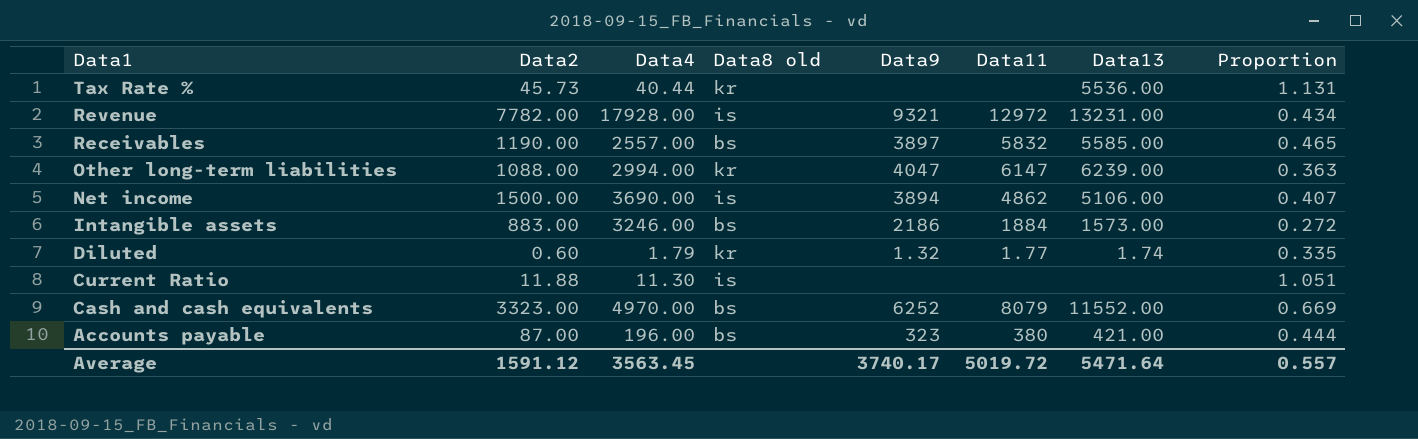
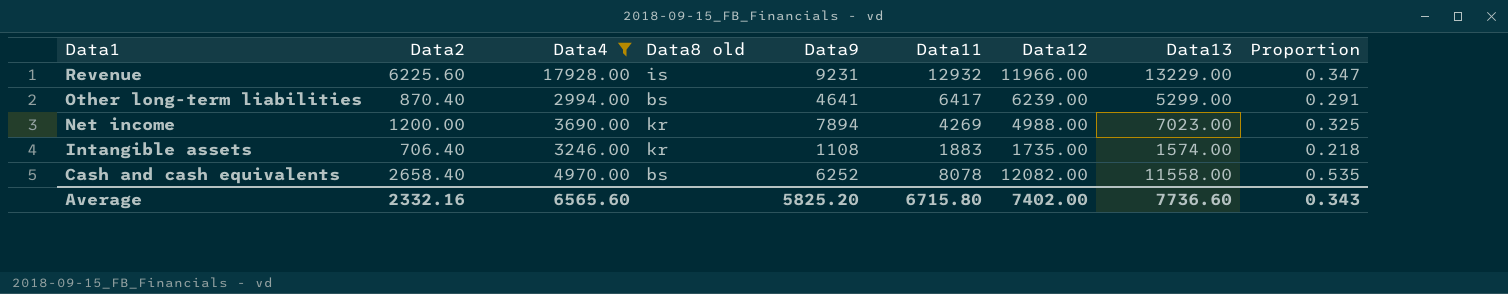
filter: none -> Data4 >= 2994.00
column Data12 | position: none -> 7
Revenue | Data2: 7782.00 -> 6225.60
Revenue | Data9: 9321 -> 9231
Revenue | Data11: 12972 -> 12932
Revenue | Data13: 13231.00 -> 13229.00
Revenue | Proportion: 0.434 -> 0.347
Other long-term liabilities | Data2: 1088.00 -> 870.40
Other long-term liabilities | Data8 old: kr -> bs
Other long-term liabilities | Data9: 4047 -> 4641
Other long-term liabilities | Data11: 6147 -> 6417
Other long-term liabilities | Data13: 6239.00 -> 5299.00
Other long-term liabilities | Proportion: 0.363 -> 0.291
Net income | Data2: 1500.00 -> 1200.00
Net income | Data8 old: is -> kr
Net income | Data9: 3894 -> 7894
Net income | Data11: 4862 -> 4269
Net income | Data13: 5106.00 -> 7023.00
Net income | Proportion: 0.407 -> 0.325
Intangible assets | Data2: 883.00 -> 706.40
Intangible assets | Data8 old: bs -> kr
Intangible assets | Data9: 2186 -> 1108
Intangible assets | Data11: 1884 -> 1883
Intangible assets | Data13: 1573.00 -> 1574.00
Intangible assets | Proportion: 0.272 -> 0.218
Cash and cash equivalents | Data2: 3323.00 -> 2658.40
Cash and cash equivalents | Data11: 8079 -> 8078
Cash and cash equivalents | Data13: 11552.00 -> 11558.00
Cash and cash equivalents | Proportion: 0.669 -> 0.535
Average | Data2: 1591.12 -> 2332.16
Average | Data4: 3563.45 -> 6565.60
Average | Data9: 3740.17 -> 5825.20
Average | Data11: 5019.72 -> 6715.80
Average | Data13: 5471.64 -> 7736.60
Average | Proportion: 0.557 -> 0.343

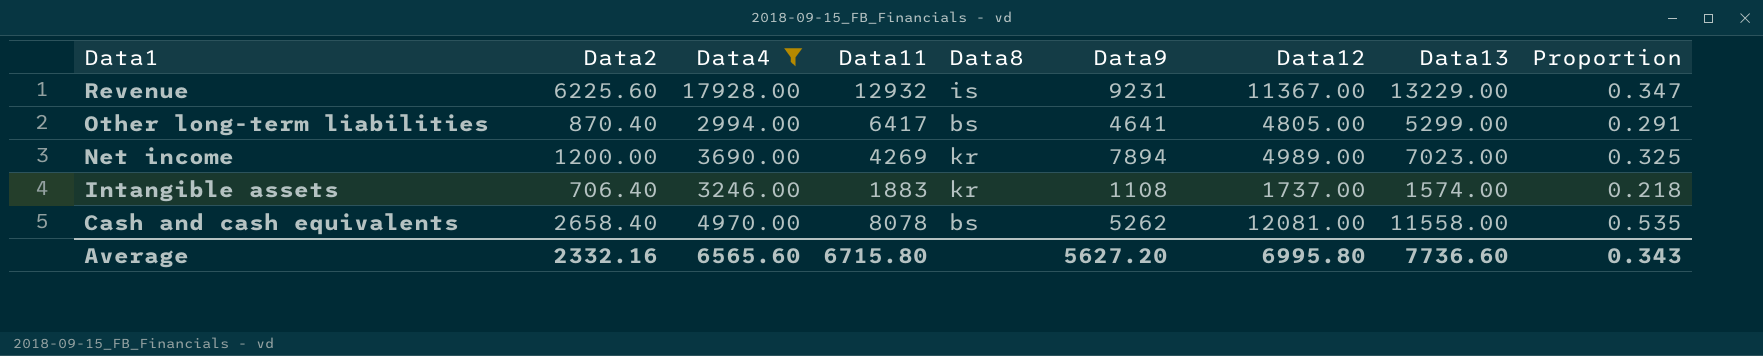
column Data11 | position: 6 -> 4
column name: Data8 old -> Data8
Revenue | Data12: 11966.00 -> 11367.00
Other long-term liabilities | Data12: 6239.00 -> 4805.00
Net income | Data12: 4988.00 -> 4989.00
Intangible assets | Data12: 1735.00 -> 1737.00
Cash and cash equivalents | Data9: 6252 -> 5262
Cash and cash equivalents | Data12: 12082.00 -> 12081.00
Average | Data9: 5825.20 -> 5627.20
Average | Data12: 7402.00 -> 6995.80

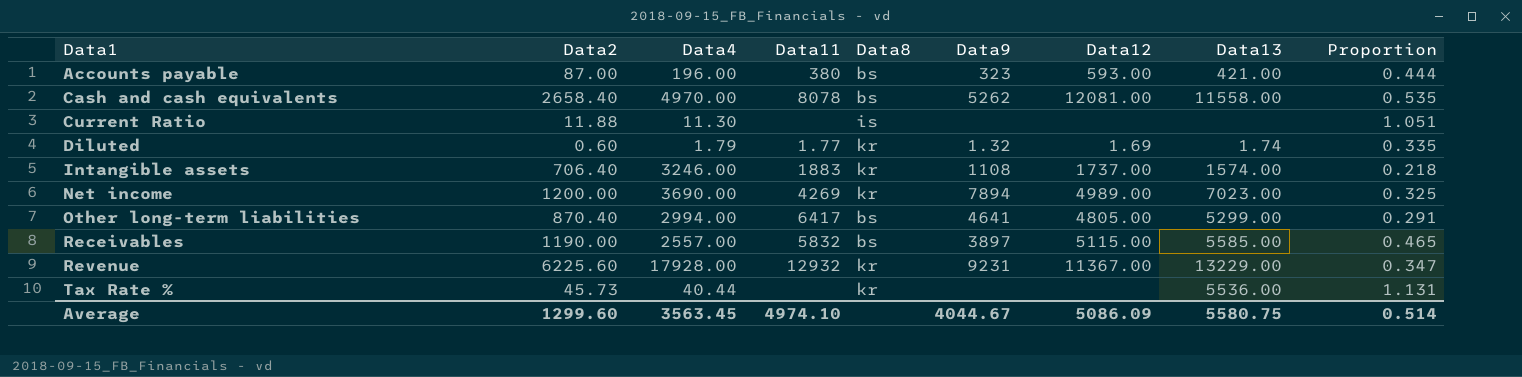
filter: Data4 >= 2994.00 -> none
row order: Data1 descending -> Data1 ascending
Revenue | Data8: is -> kr
Average | Data2: 2332.16 -> 1299.60
Average | Data4: 6565.60 -> 3563.45
Average | Data11: 6715.80 -> 4974.10
Average | Data9: 5627.20 -> 4044.67
Average | Data12: 6995.80 -> 5086.09
Average | Data13: 7736.60 -> 5580.75
Average | Proportion: 0.343 -> 0.514

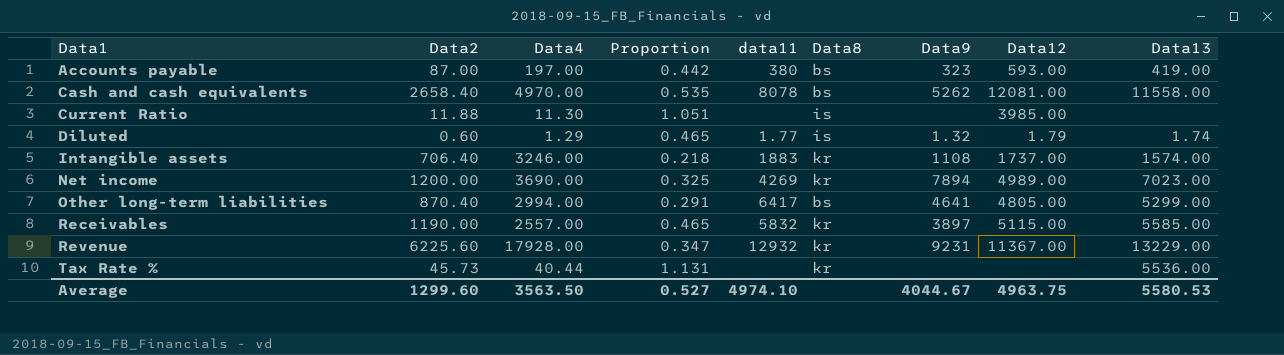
column Proportion | position: 9 -> 4
column name: Data11 -> data11
Accounts payable | Data4: 196.00 -> 197.00
Accounts payable | Proportion: 0.444 -> 0.442
Accounts payable | Data13: 421.00 -> 419.00
Current Ratio | Data12: none -> 3985.00
Diluted | Data4: 1.79 -> 1.29
Diluted | Proportion: 0.335 -> 0.465
Diluted | Data8: kr -> is
Diluted | Data12: 1.69 -> 1.79
Receivables | Data8: bs -> kr
Average | Data4: 3563.45 -> 3563.50
Average | Proportion: 0.514 -> 0.527
Average | Data12: 5086.09 -> 4963.75
Average | Data13: 5580.75 -> 5580.53

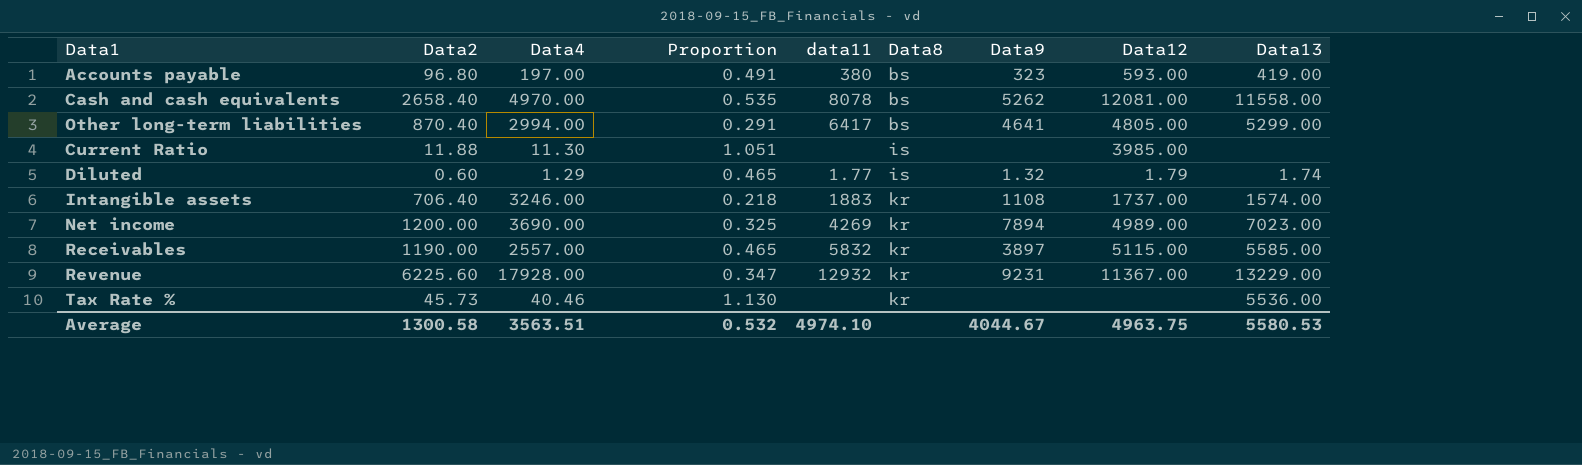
row order: Data1 ascending -> Data8 ascending
Accounts payable | Data2: 87.00 -> 96.80
Accounts payable | Proportion: 0.442 -> 0.491
Tax Rate % | Data4: 40.44 -> 40.46
Tax Rate % | Proportion: 1.131 -> 1.130
Average | Data2: 1299.60 -> 1300.58
Average | Data4: 3563.50 -> 3563.51
Average | Proportion: 0.527 -> 0.532

